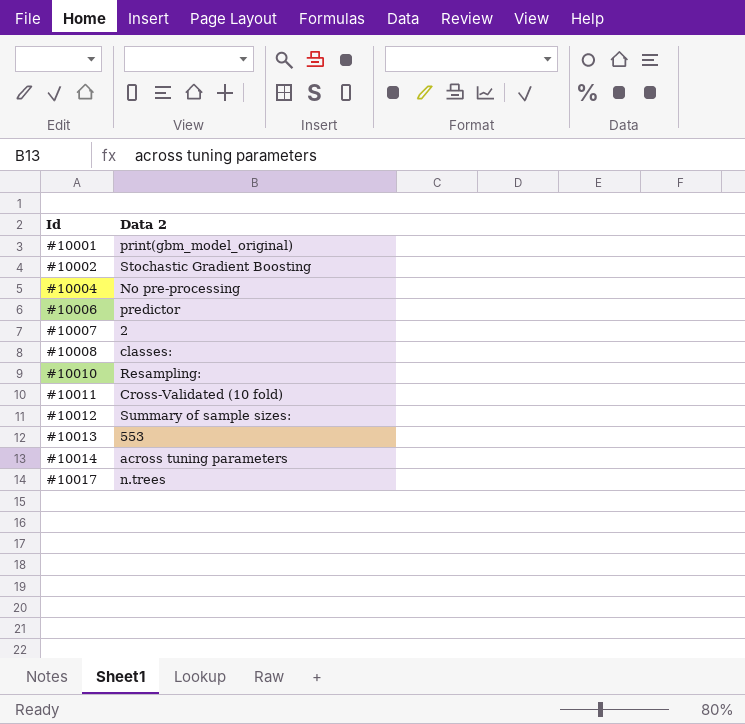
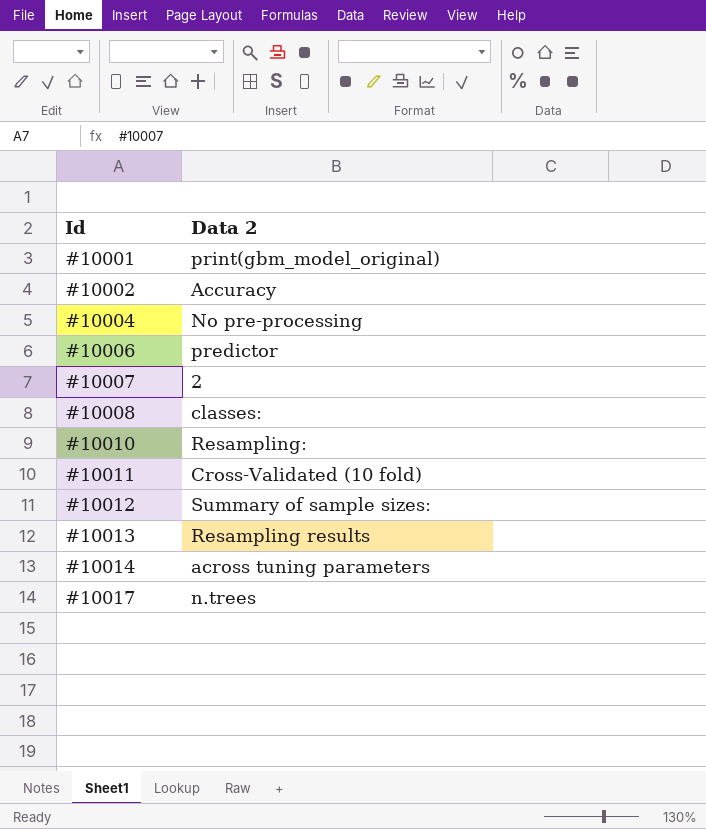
#10002 | Data 2: Stochastic Gradient Boosting -> Accuracy
#10013 | Data 2: 553 -> Resampling results

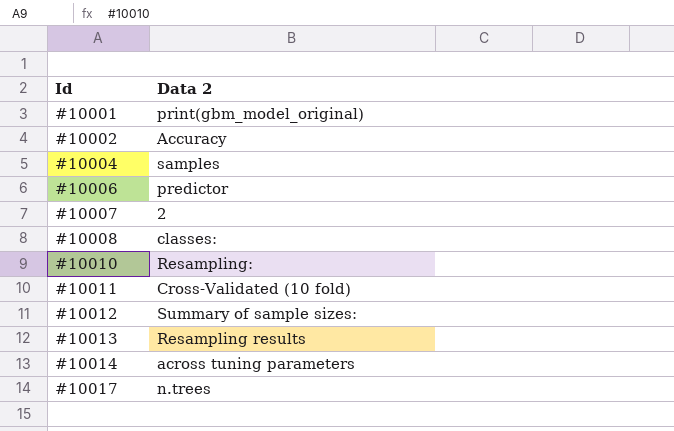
#10004 | Data 2: No pre-processing -> samples

